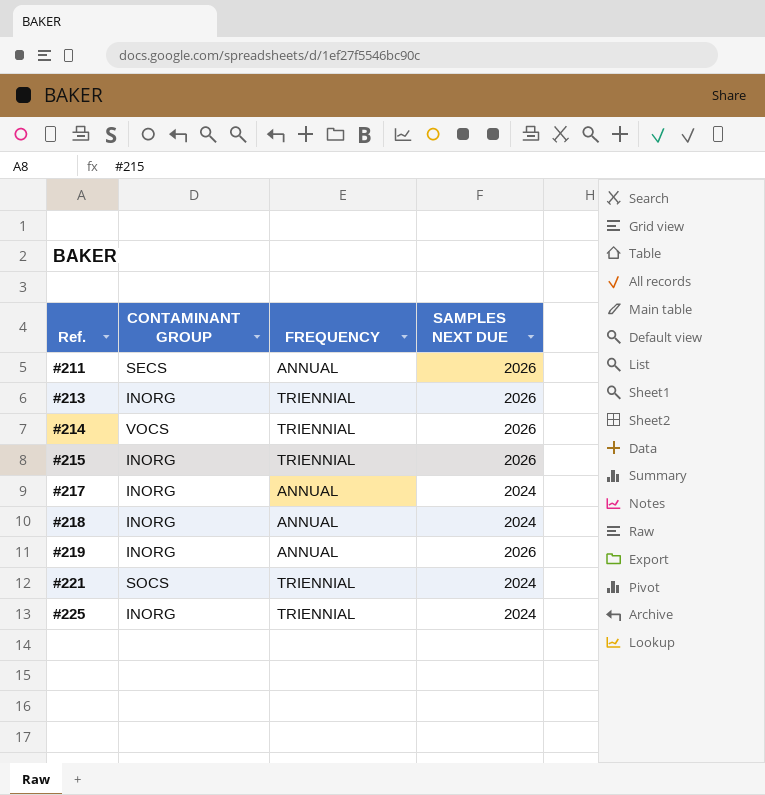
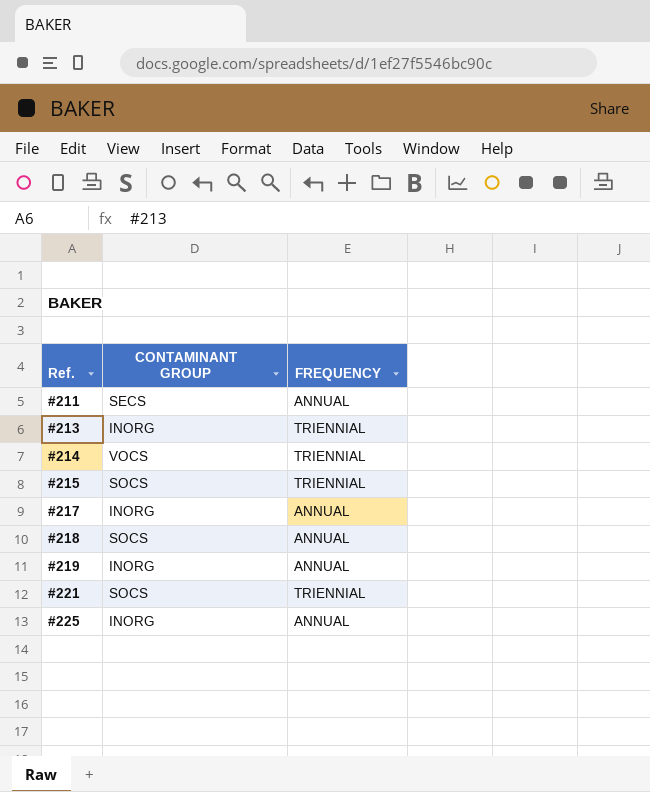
column SAMPLES NEXT DUE | position: 4 -> none
#215 | CONTAMINANT GROUP: INORG -> SOCS
#218 | CONTAMINANT GROUP: INORG -> SOCS
#225 | FREQUENCY: TRIENNIAL -> ANNUAL

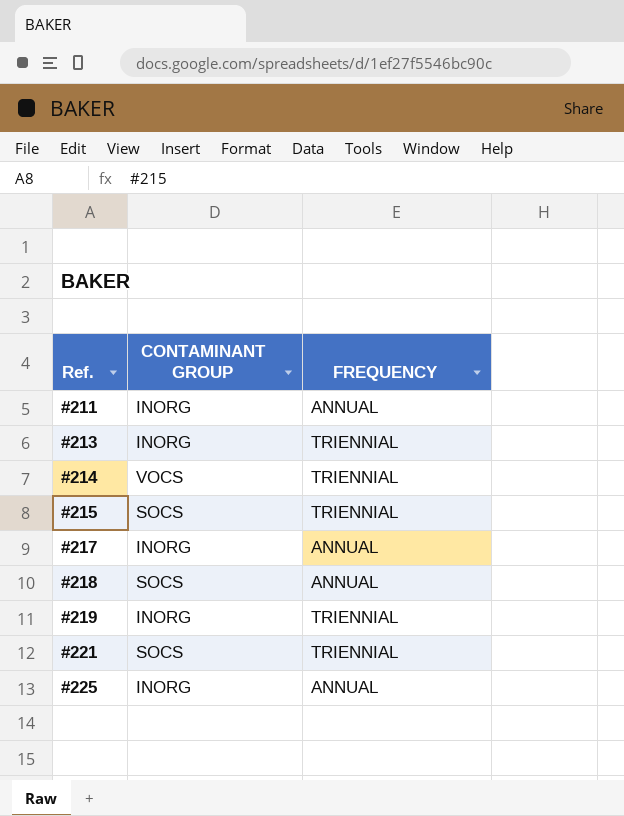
#211 | CONTAMINANT GROUP: SECS -> INORG
#219 | FREQUENCY: ANNUAL -> TRIENNIAL

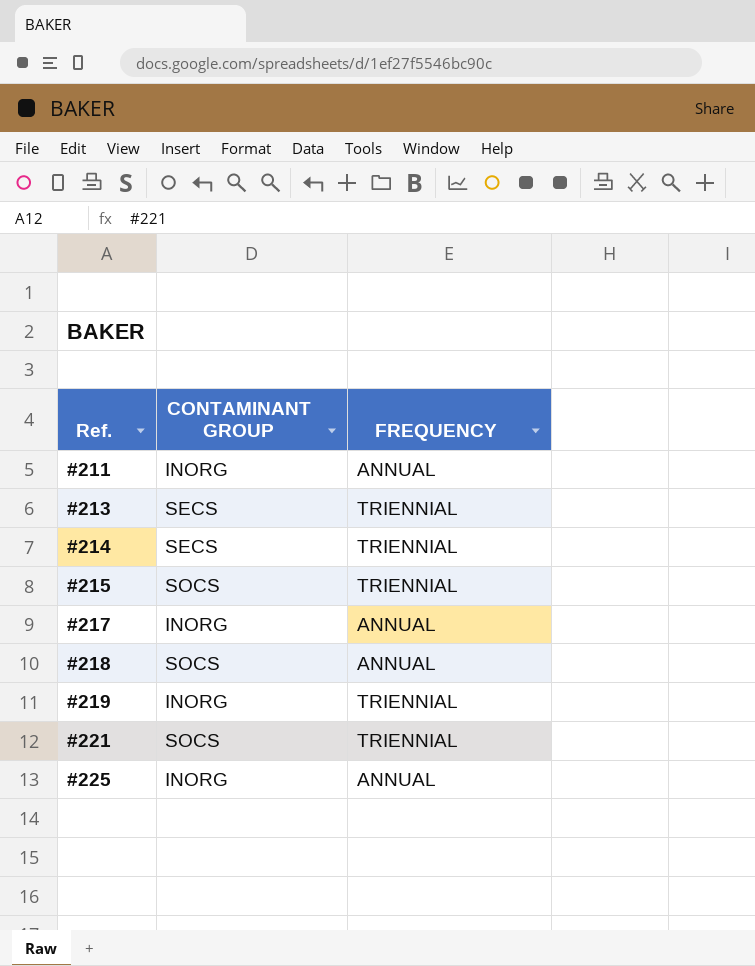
#213 | CONTAMINANT GROUP: INORG -> SECS
#214 | CONTAMINANT GROUP: VOCS -> SECS

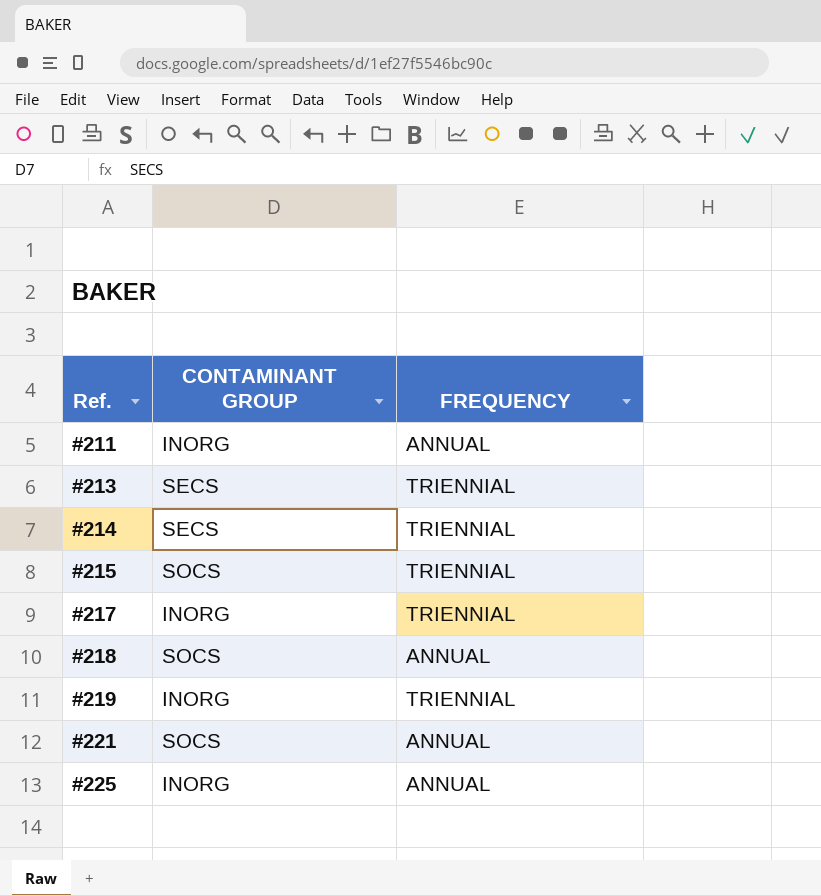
#217 | FREQUENCY: ANNUAL -> TRIENNIAL
#221 | FREQUENCY: TRIENNIAL -> ANNUAL

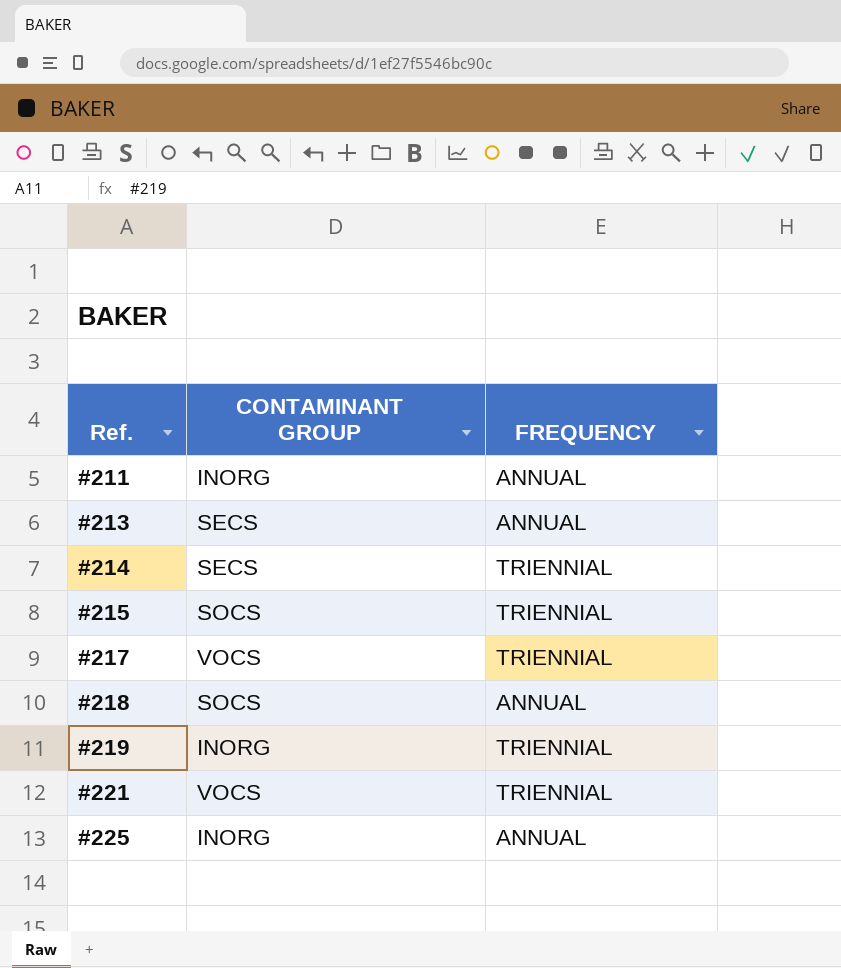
#213 | FREQUENCY: TRIENNIAL -> ANNUAL
#217 | CONTAMINANT GROUP: INORG -> VOCS
#221 | CONTAMINANT GROUP: SOCS -> VOCS
#221 | FREQUENCY: ANNUAL -> TRIENNIAL

